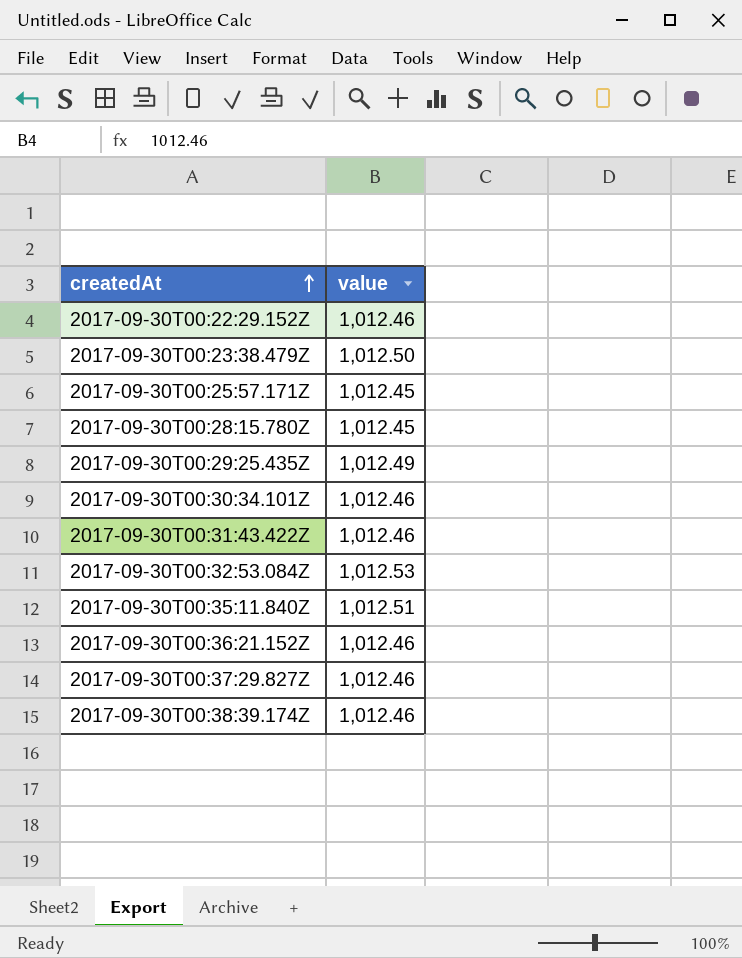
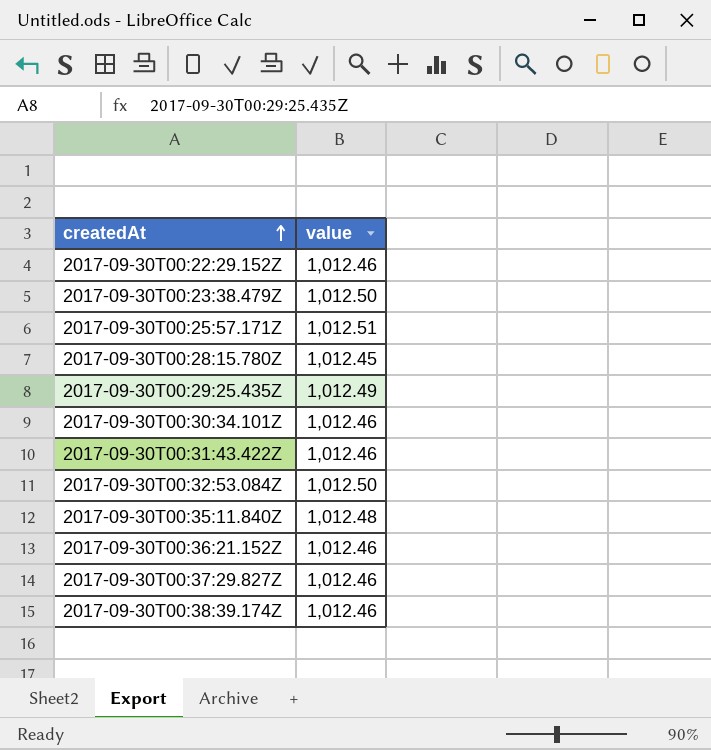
2017-09-30T00:25:57.171Z | value: 1,012.45 -> 1,012.51
2017-09-30T00:32:53.084Z | value: 1,012.53 -> 1,012.50
2017-09-30T00:35:11.840Z | value: 1,012.51 -> 1,012.48

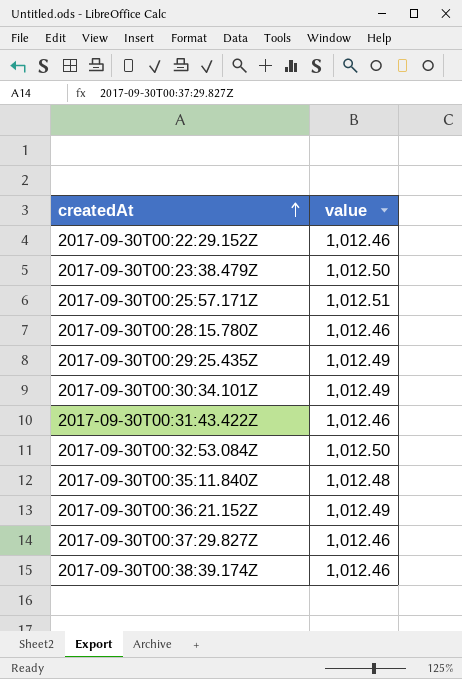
2017-09-30T00:28:15.780Z | value: 1,012.45 -> 1,012.46
2017-09-30T00:30:34.101Z | value: 1,012.46 -> 1,012.49
2017-09-30T00:36:21.152Z | value: 1,012.46 -> 1,012.49

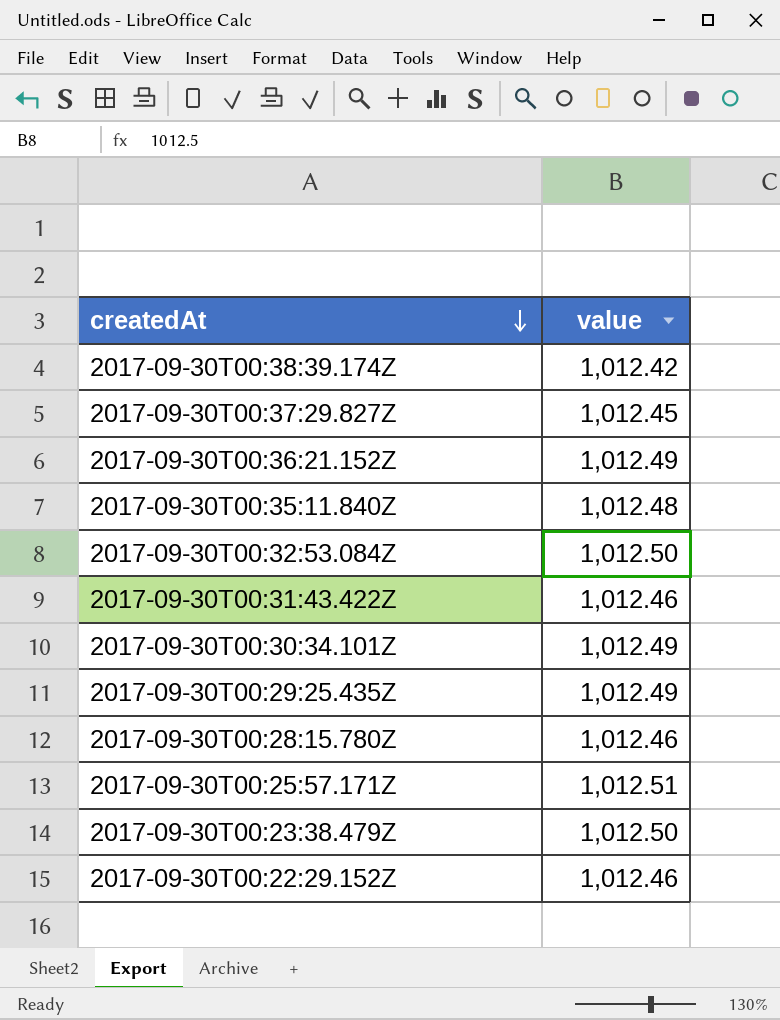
row order: createdAt ascending -> createdAt descending
2017-09-30T00:38:39.174Z | value: 1,012.46 -> 1,012.42
2017-09-30T00:37:29.827Z | value: 1,012.46 -> 1,012.45

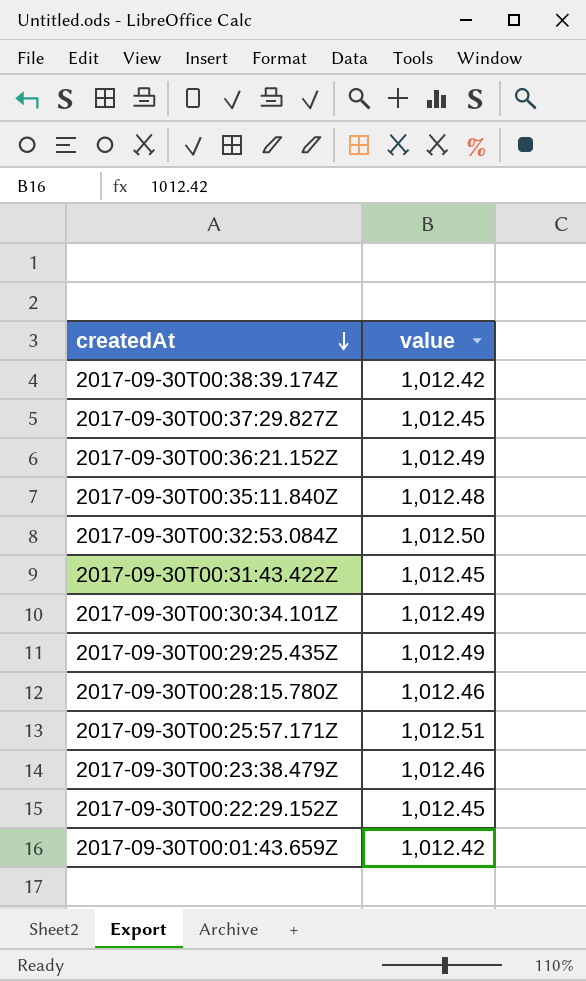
2017-09-30T00:31:43.422Z | value: 1,012.46 -> 1,012.45
2017-09-30T00:23:38.479Z | value: 1,012.50 -> 1,012.46
2017-09-30T00:22:29.152Z | value: 1,012.46 -> 1,012.45
row 2017-09-30T00:01:43.659Z: none -> 1,012.42

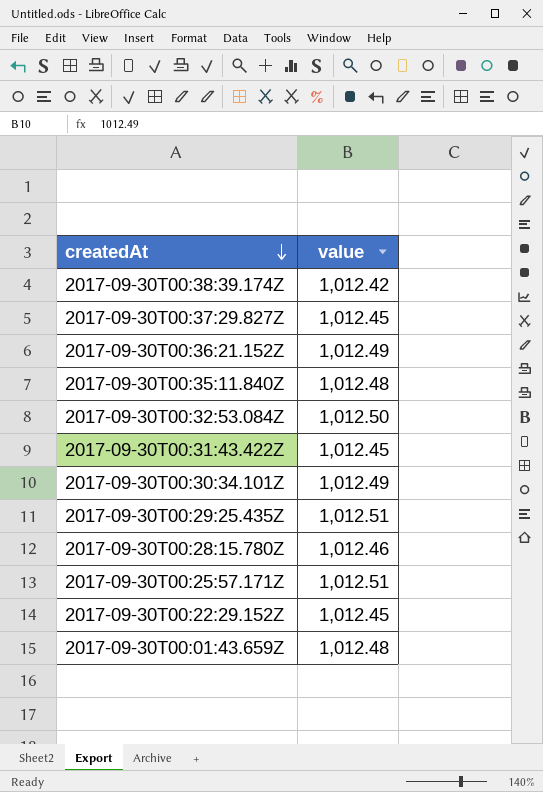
row 2017-09-30T00:23:38.479Z: 1,012.46 -> none
2017-09-30T00:29:25.435Z | value: 1,012.49 -> 1,012.51
2017-09-30T00:01:43.659Z | value: 1,012.42 -> 1,012.48

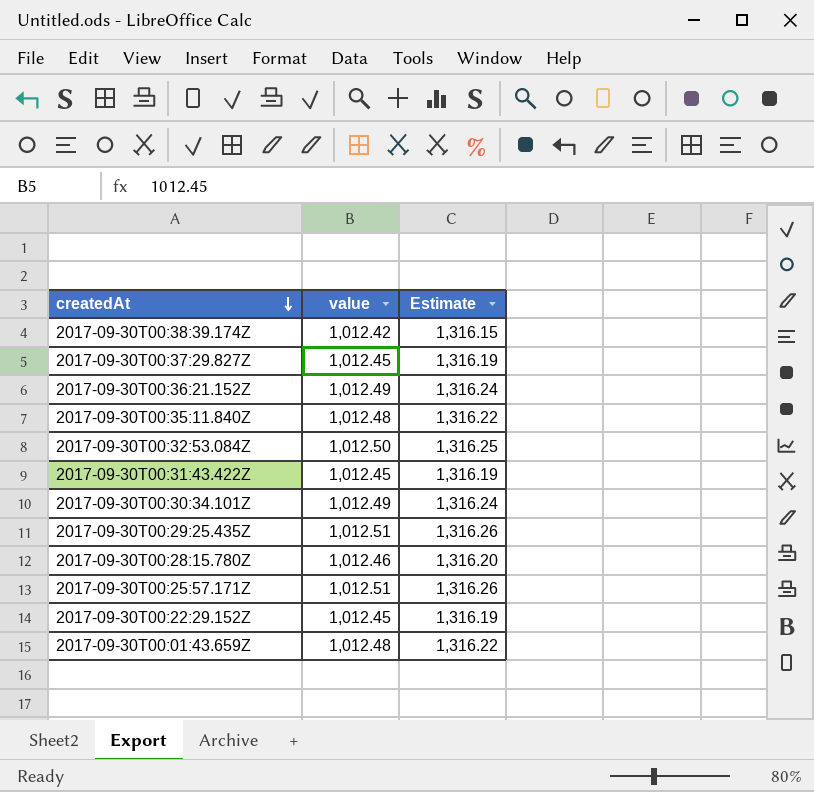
column Estimate | formula: none -> [value] * 1.3

